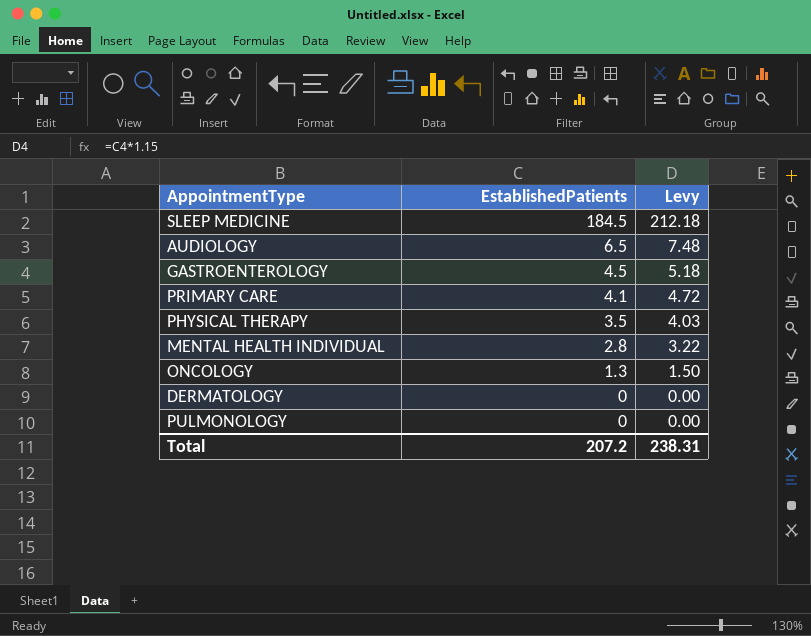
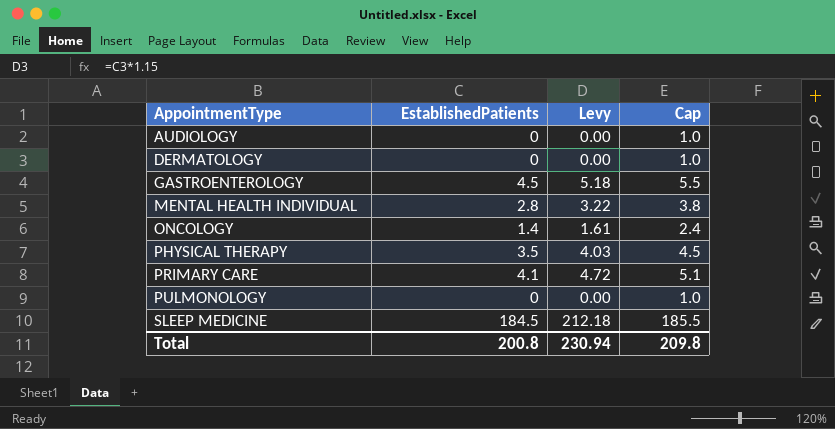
row order: EstablishedPatients descending -> AppointmentType ascending
column Cap | formula: none -> [EstablishedPatients] + 1
AUDIOLOGY | EstablishedPatients: 6.5 -> 0
AUDIOLOGY | Levy: 7.48 -> 0.00
ONCOLOGY | EstablishedPatients: 1.3 -> 1.4
ONCOLOGY | Levy: 1.50 -> 1.61
Total | EstablishedPatients: 207.2 -> 200.8
Total | Levy: 238.31 -> 230.94

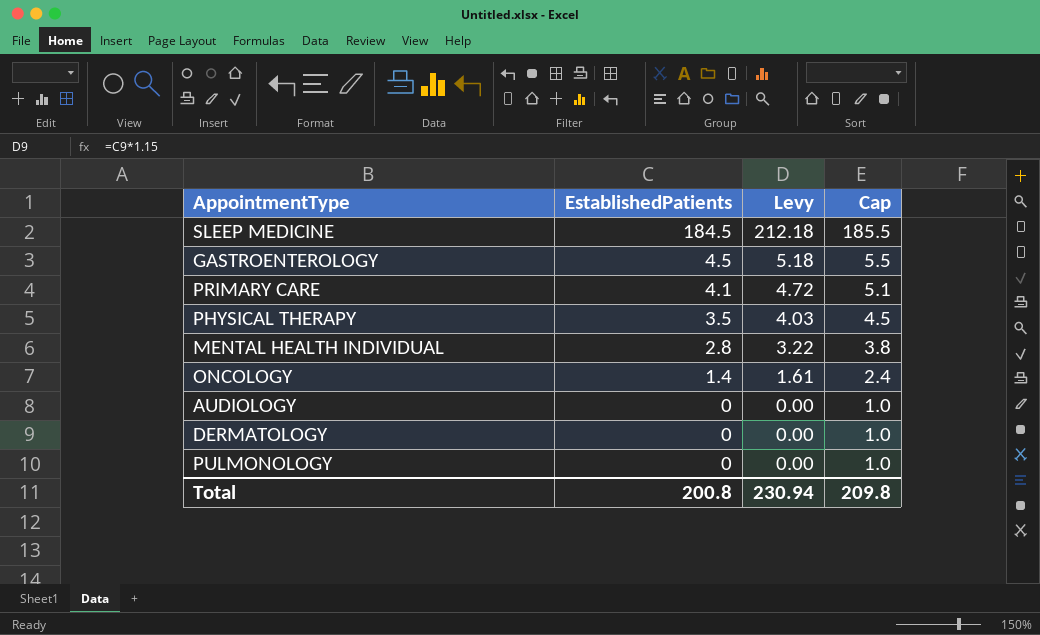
row order: AppointmentType ascending -> EstablishedPatients descending

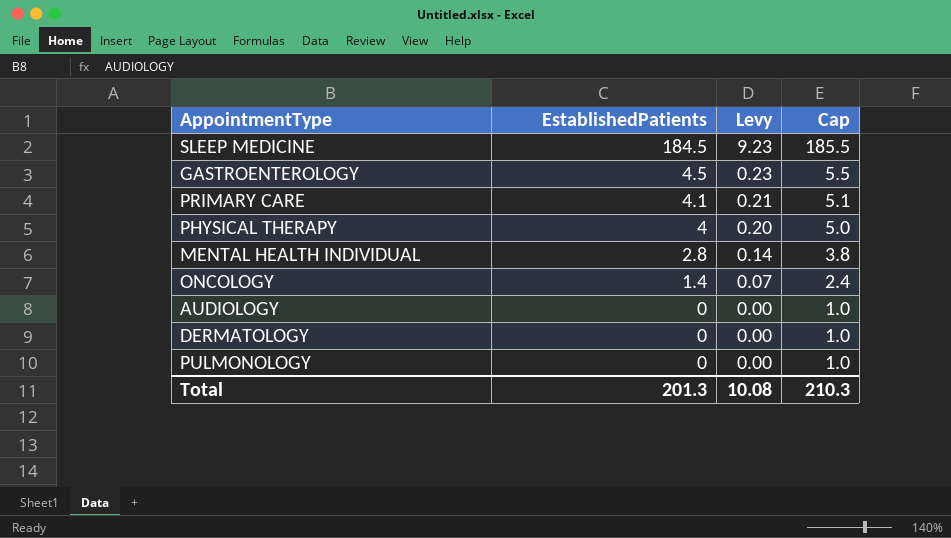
column Levy | formula: [EstablishedPatients] * 1.15 -> [EstablishedPatients] * 0.05
PHYSICAL THERAPY | EstablishedPatients: 3.5 -> 4
PHYSICAL THERAPY | Cap: 4.5 -> 5.0
Total | EstablishedPatients: 200.8 -> 201.3
Total | Levy: 230.94 -> 10.08
Total | Cap: 209.8 -> 210.3

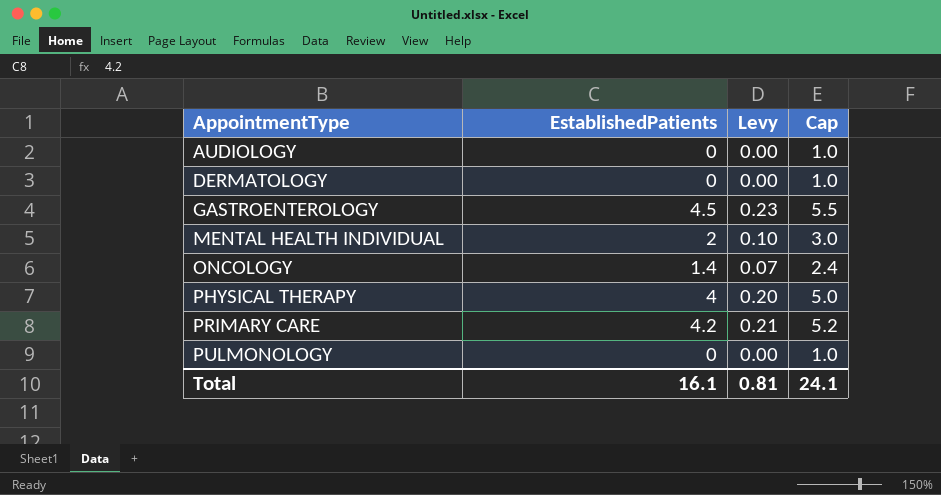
row order: EstablishedPatients descending -> AppointmentType ascending
row SLEEP MEDICINE: 184.5 | 9.23 | 185.5 -> none
MENTAL HEALTH INDIVIDUAL | EstablishedPatients: 2.8 -> 2
MENTAL HEALTH INDIVIDUAL | Levy: 0.14 -> 0.10
MENTAL HEALTH INDIVIDUAL | Cap: 3.8 -> 3.0
PRIMARY CARE | EstablishedPatients: 4.1 -> 4.2
PRIMARY CARE | Cap: 5.1 -> 5.2
Total | EstablishedPatients: 201.3 -> 16.1
Total | Levy: 10.08 -> 0.81
Total | Cap: 210.3 -> 24.1

